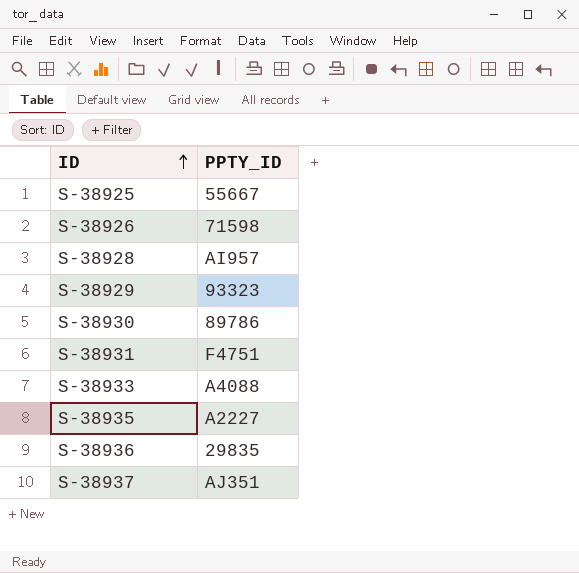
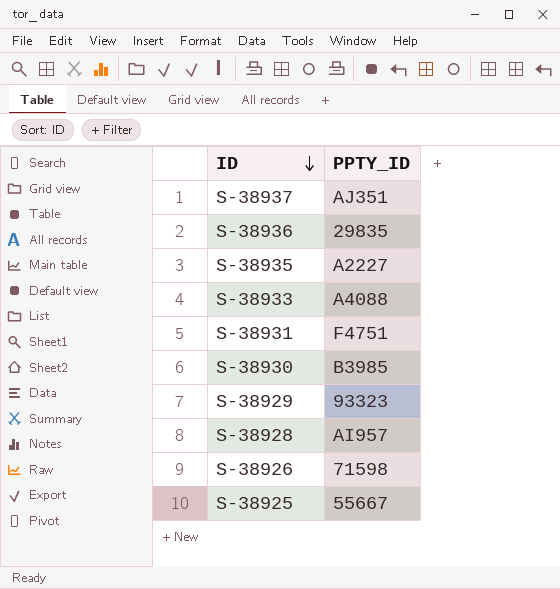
row order: ID ascending -> ID descending
S-38930 | PPTY_ID: 89786 -> B3985

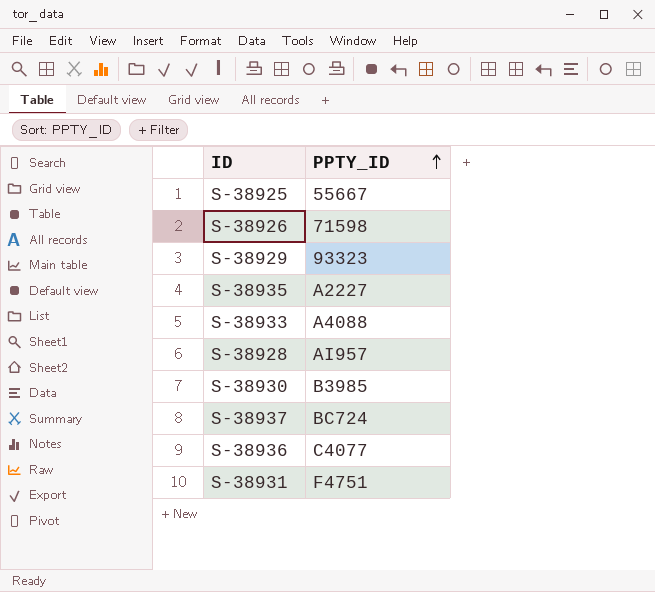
row order: ID descending -> PPTY_ID ascending
S-38937 | PPTY_ID: AJ351 -> BC724
S-38936 | PPTY_ID: 29835 -> C4077

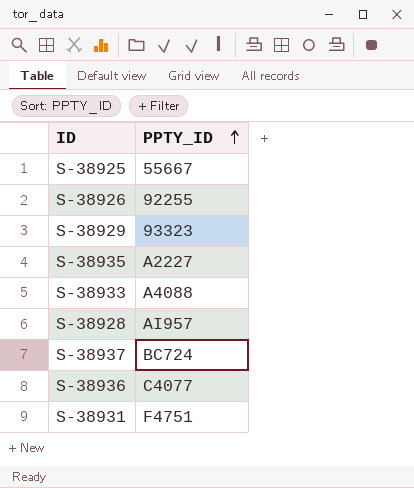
row S-38930: B3985 -> none
S-38926 | PPTY_ID: 71598 -> 92255

